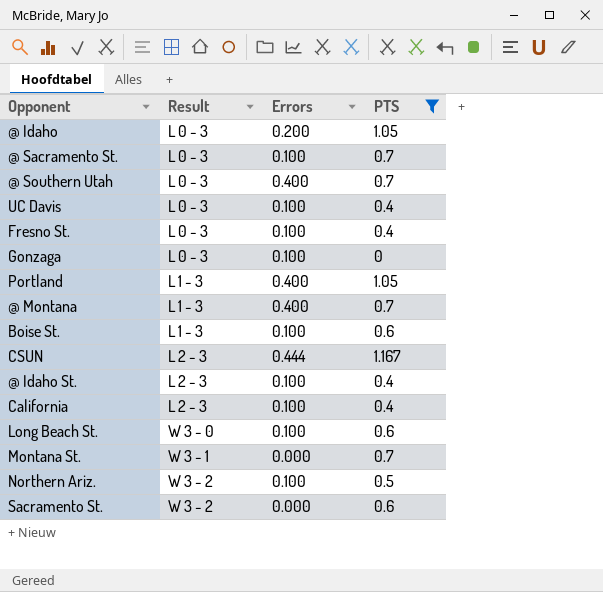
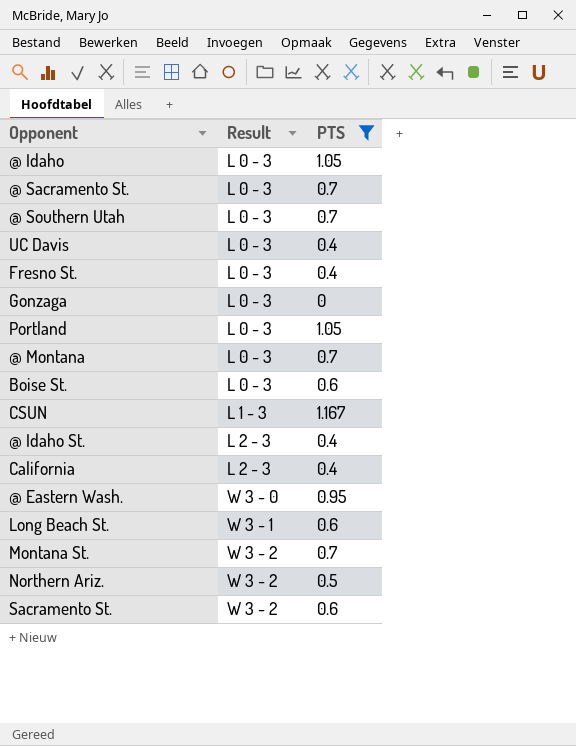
column Errors | position: 3 -> none
Portland | Result: L 1 - 3 -> L 0 - 3
@ Montana | Result: L 1 - 3 -> L 0 - 3
Boise St. | Result: L 1 - 3 -> L 0 - 3
CSUN | Result: L 2 - 3 -> L 1 - 3
row @ Eastern Wash.: none -> W 3 - 0 | 0.95
Long Beach St. | Result: W 3 - 0 -> W 3 - 1
Montana St. | Result: W 3 - 1 -> W 3 - 2

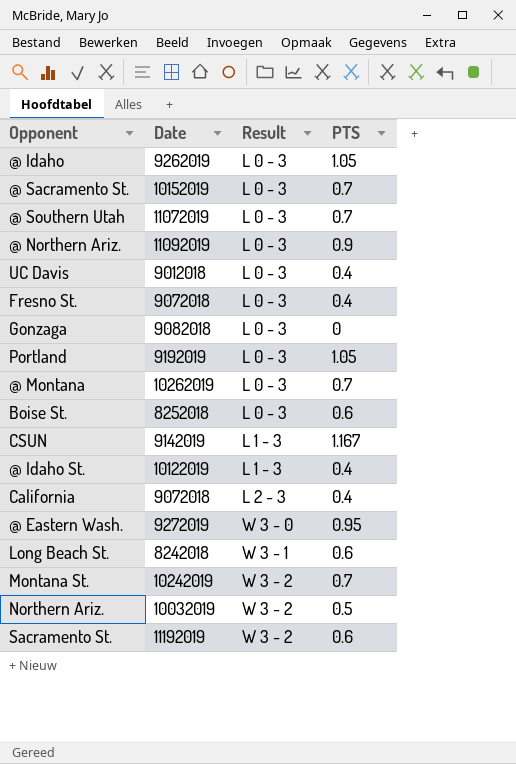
filter: PTS != 0.9 -> none
column Date | position: none -> 2
@ Idaho St. | Result: L 2 - 3 -> L 1 - 3

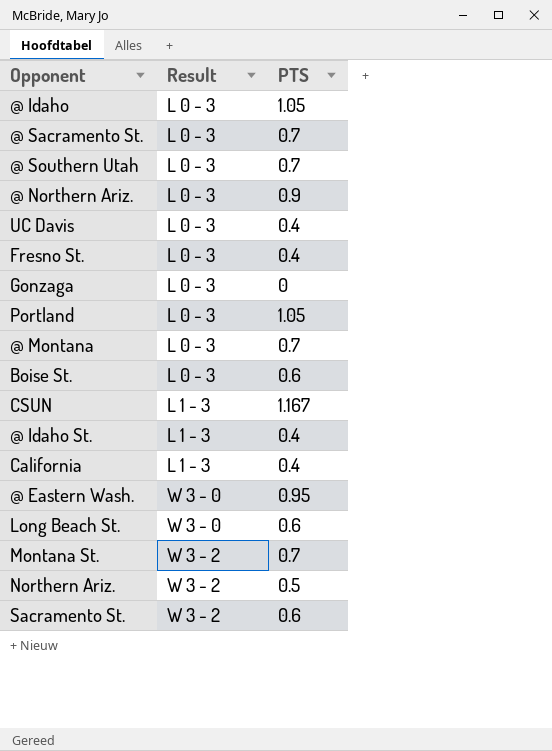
column Date | position: 2 -> none
California | Result: L 2 - 3 -> L 1 - 3
Long Beach St. | Result: W 3 - 1 -> W 3 - 0

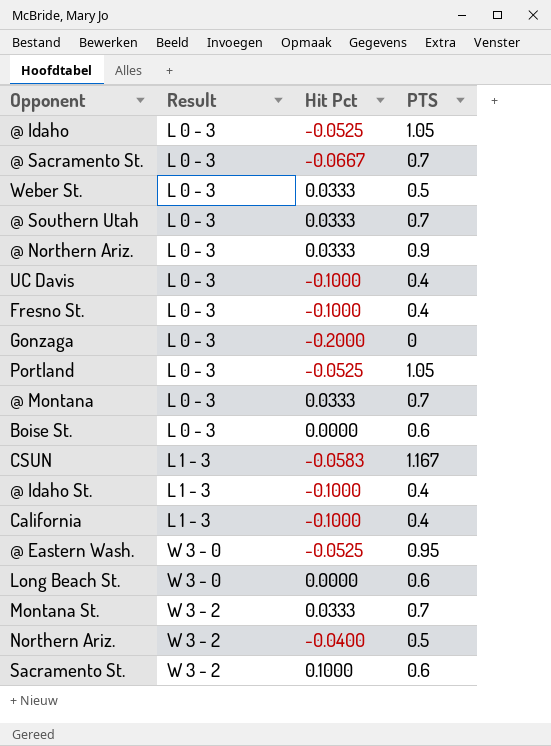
column Hit Pct | position: none -> 3
row Weber St.: none -> L 0 - 3 | 0.0333 | 0.5

